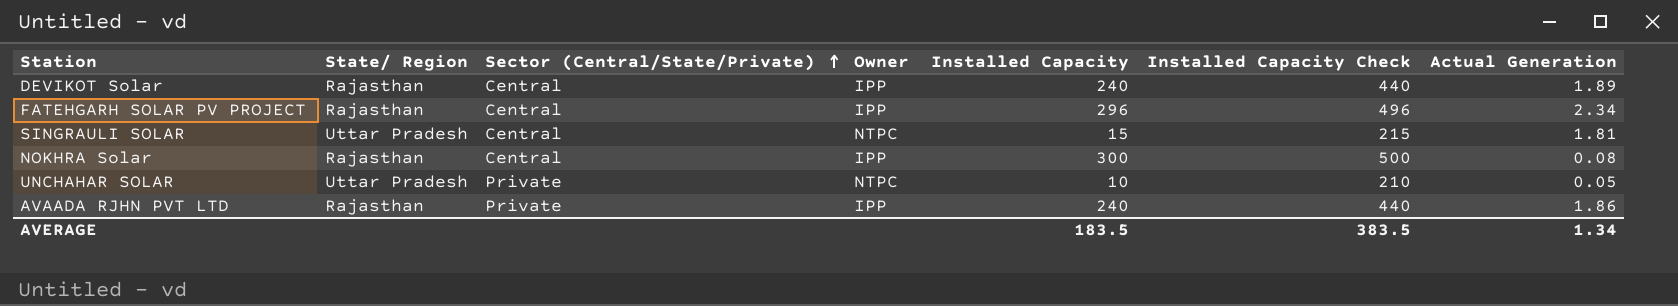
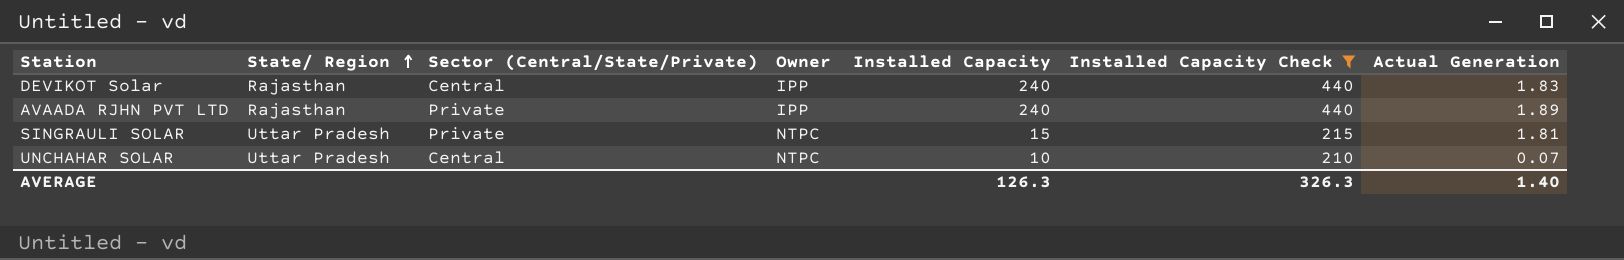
filter: none -> Installed Capacity Check <= 440
row order: Sector (Central/State/Private) ascending -> State/ Region ascending
DEVIKOT Solar | Actual Generation: 1.89 -> 1.83
AVAADA RJHN PVT LTD | Actual Generation: 1.86 -> 1.89
SINGRAULI SOLAR | Sector (Central/State/Private): Central -> Private
UNCHAHAR SOLAR | Sector (Central/State/Private): Private -> Central
UNCHAHAR SOLAR | Actual Generation: 0.05 -> 0.07
AVERAGE | Installed Capacity: 183.5 -> 126.3
AVERAGE | Installed Capacity Check: 383.5 -> 326.3
AVERAGE | Actual Generation: 1.34 -> 1.40

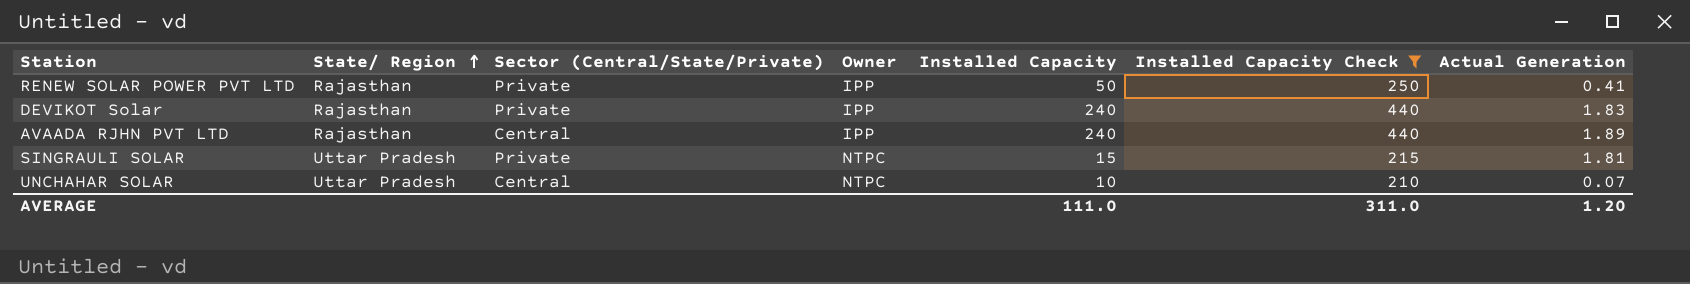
row RENEW SOLAR POWER PVT LTD: none -> Rajasthan | Private | IPP | 50 | 250 | 0.41
DEVIKOT Solar | Sector (Central/State/Private): Central -> Private
AVAADA RJHN PVT LTD | Sector (Central/State/Private): Private -> Central
AVERAGE | Installed Capacity: 126.3 -> 111.0
AVERAGE | Installed Capacity Check: 326.3 -> 311.0
AVERAGE | Actual Generation: 1.40 -> 1.20

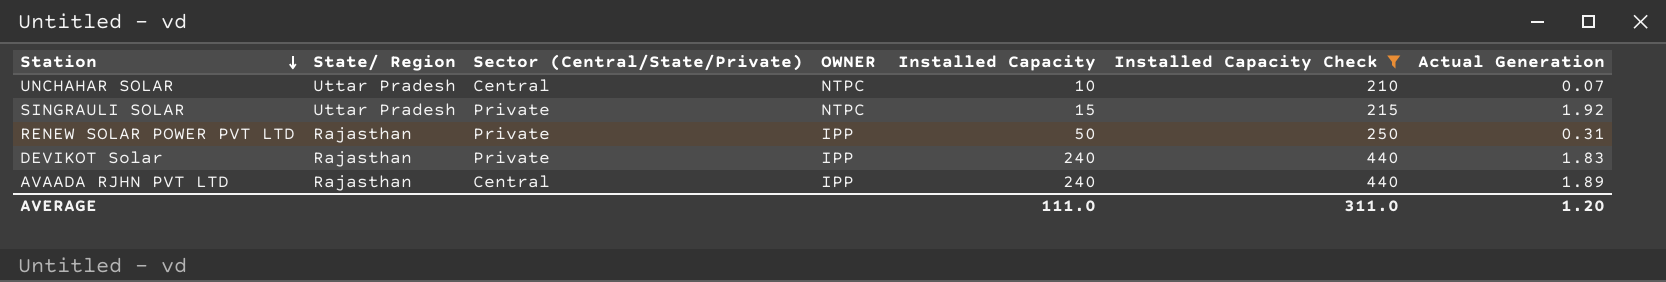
row order: State/ Region ascending -> Station descending
column name: Owner -> OWNER
SINGRAULI SOLAR | Actual Generation: 1.81 -> 1.92
RENEW SOLAR POWER PVT LTD | Actual Generation: 0.41 -> 0.31

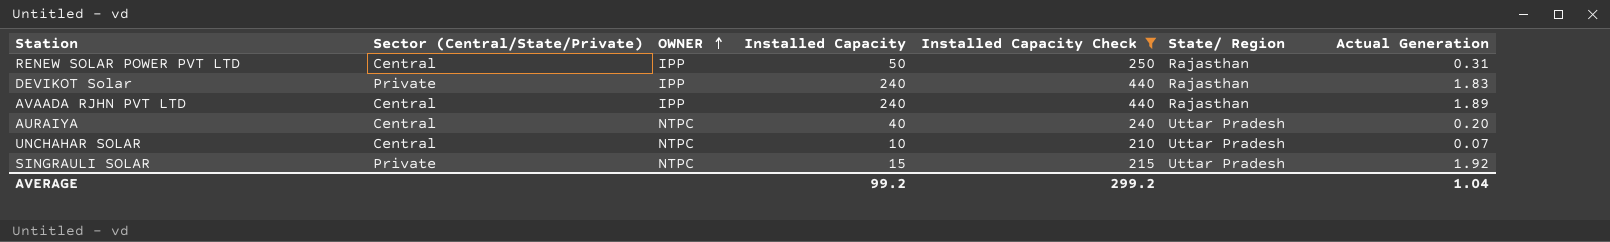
row order: Station descending -> OWNER ascending
column State/ Region | position: 2 -> 6
RENEW SOLAR POWER PVT LTD | Sector (Central/State/Private): Private -> Central
row AURAIYA: none -> Central | NTPC | 40 | 240 | Uttar Pradesh | 0.20
AVERAGE | Installed Capacity: 111.0 -> 99.2
AVERAGE | Installed Capacity Check: 311.0 -> 299.2
AVERAGE | Actual Generation: 1.20 -> 1.04

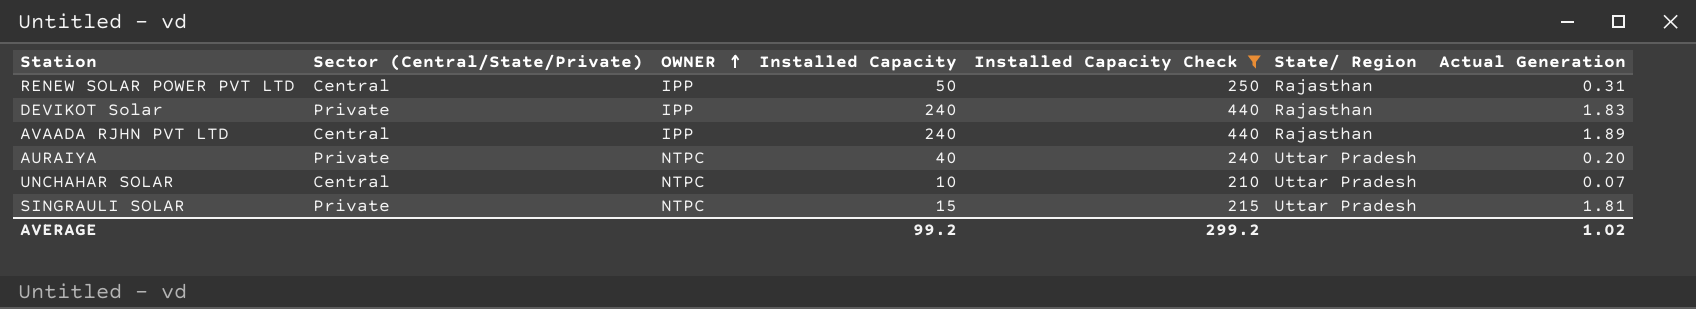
AURAIYA | Sector (Central/State/Private): Central -> Private
SINGRAULI SOLAR | Actual Generation: 1.92 -> 1.81
AVERAGE | Actual Generation: 1.04 -> 1.02

